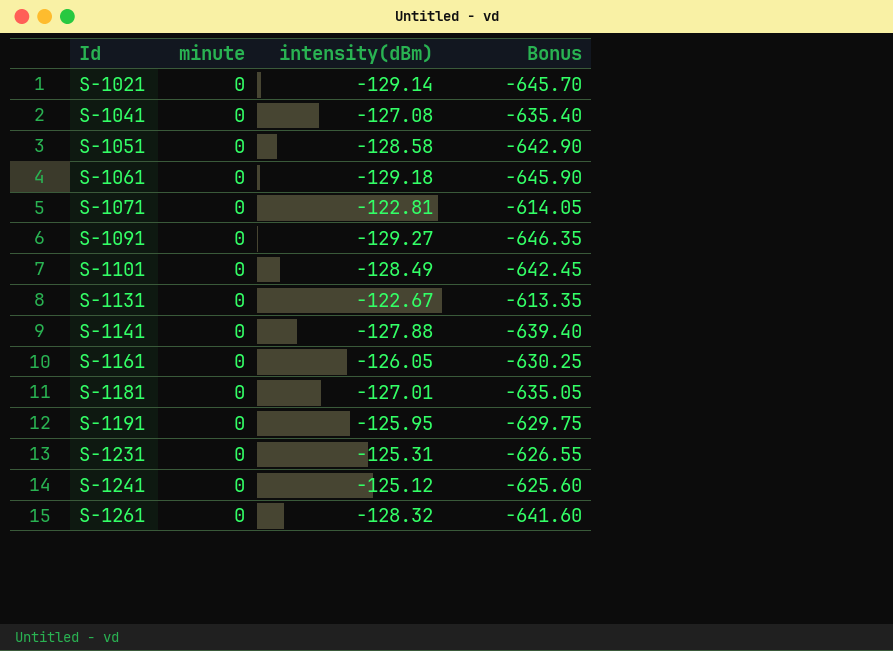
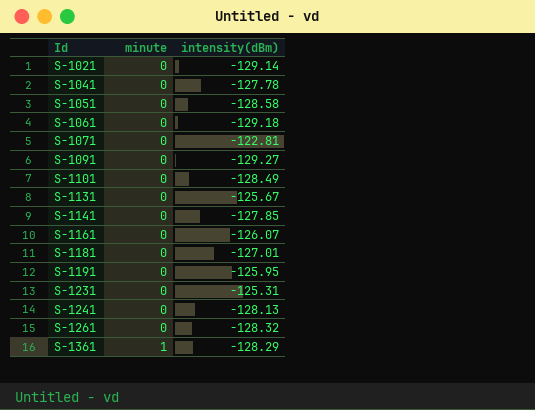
column Bonus | formula: [intensity(dBm)] * 5 -> none
S-1041 | intensity(dBm): -127.08 -> -127.78
S-1131 | intensity(dBm): -122.67 -> -125.67
S-1141 | intensity(dBm): -127.88 -> -127.85
S-1161 | intensity(dBm): -126.05 -> -126.07
S-1241 | intensity(dBm): -125.12 -> -128.13
row S-1361: none -> 1 | -128.29

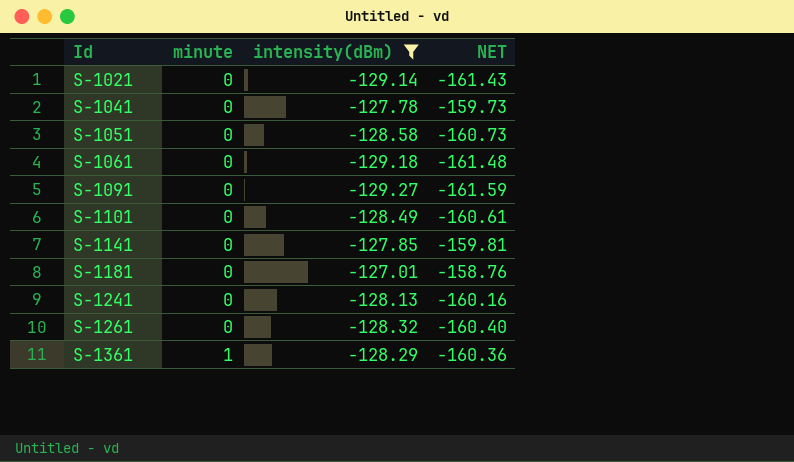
filter: none -> intensity(dBm) <= -127.01
column NET | formula: none -> [intensity(dBm)] * 1.25

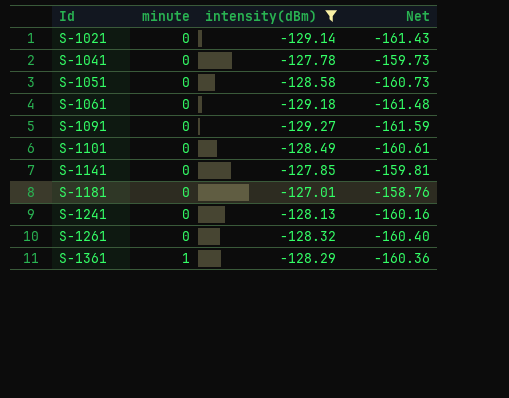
column name: NET -> Net

